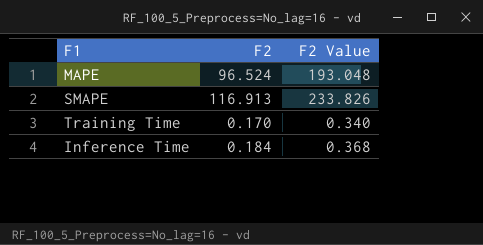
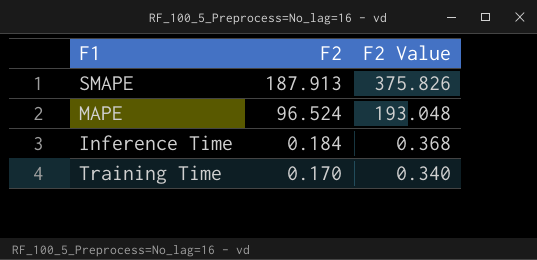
row order: none -> F2 descending
SMAPE | F2: 116.913 -> 187.913
SMAPE | F2 Value: 233.826 -> 375.826

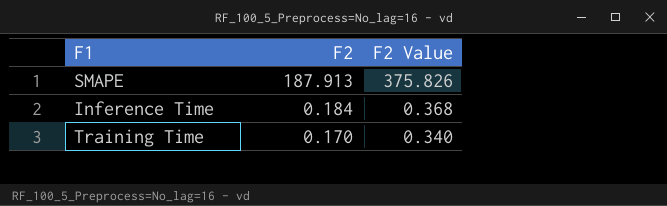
row MAPE: 96.524 | 193.048 -> none

